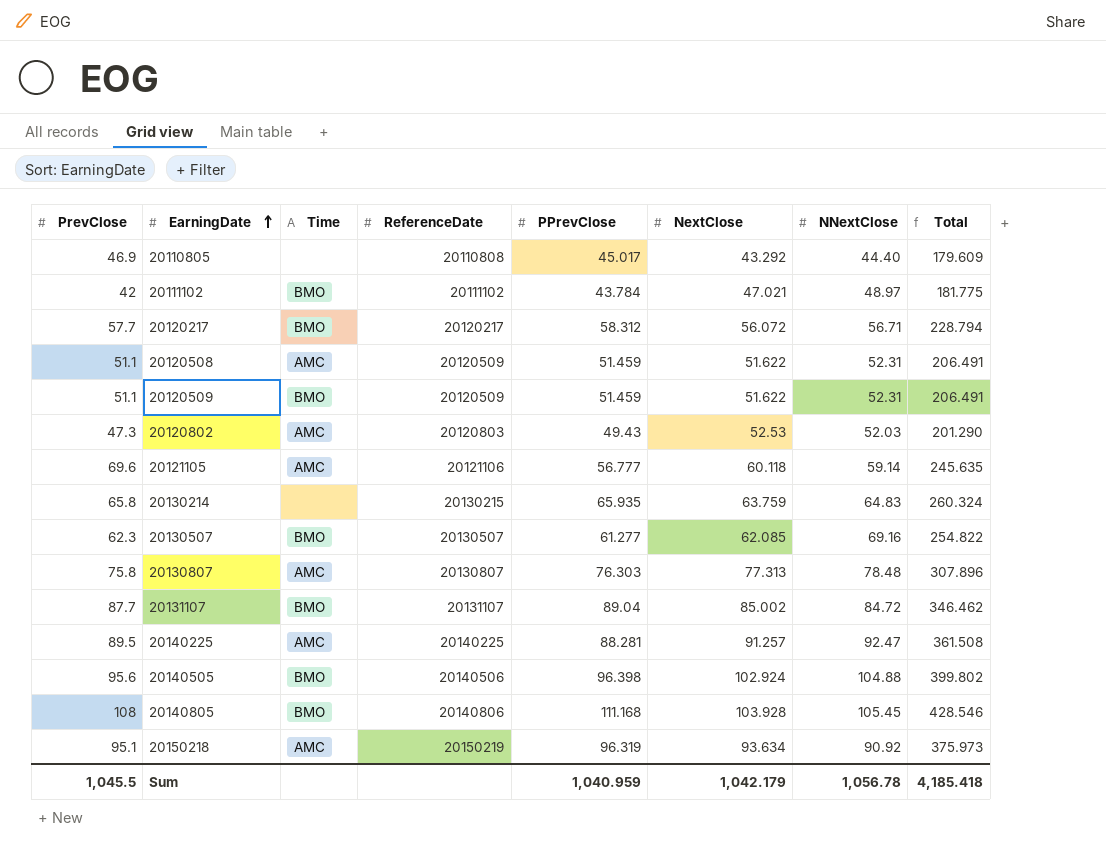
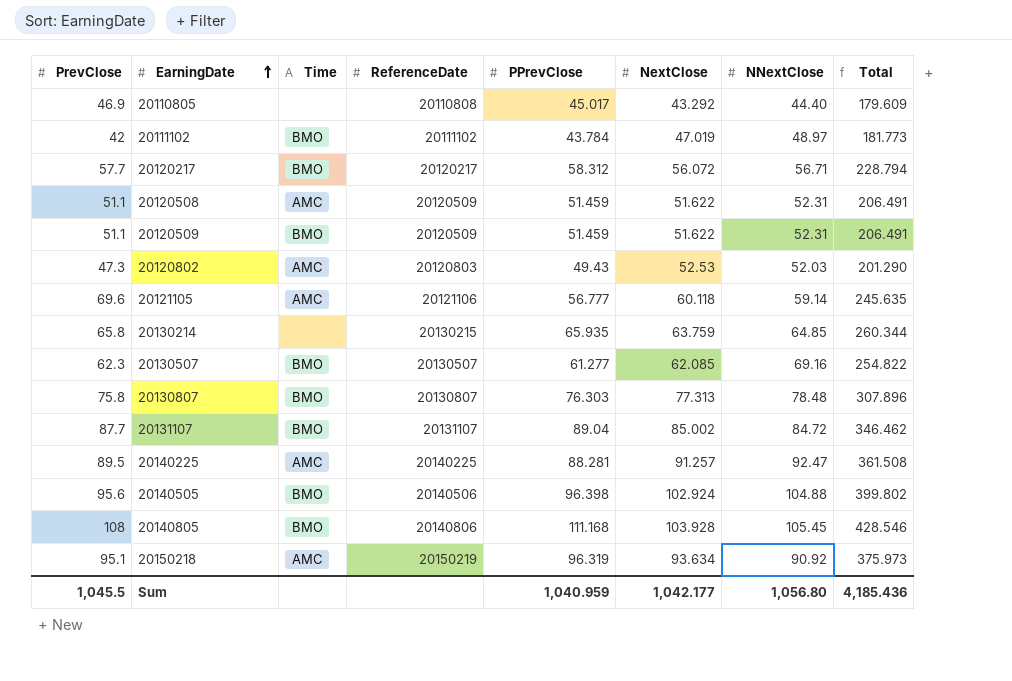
20111102 | NextClose: 47.021 -> 47.019
20111102 | Total: 181.775 -> 181.773
20130214 | NNextClose: 64.83 -> 64.85
20130214 | Total: 260.324 -> 260.344
20130807 | Time: AMC -> BMO
Sum | NextClose: 1,042.179 -> 1,042.177
Sum | NNextClose: 1,056.78 -> 1,056.80
Sum | Total: 4,185.418 -> 4,185.436

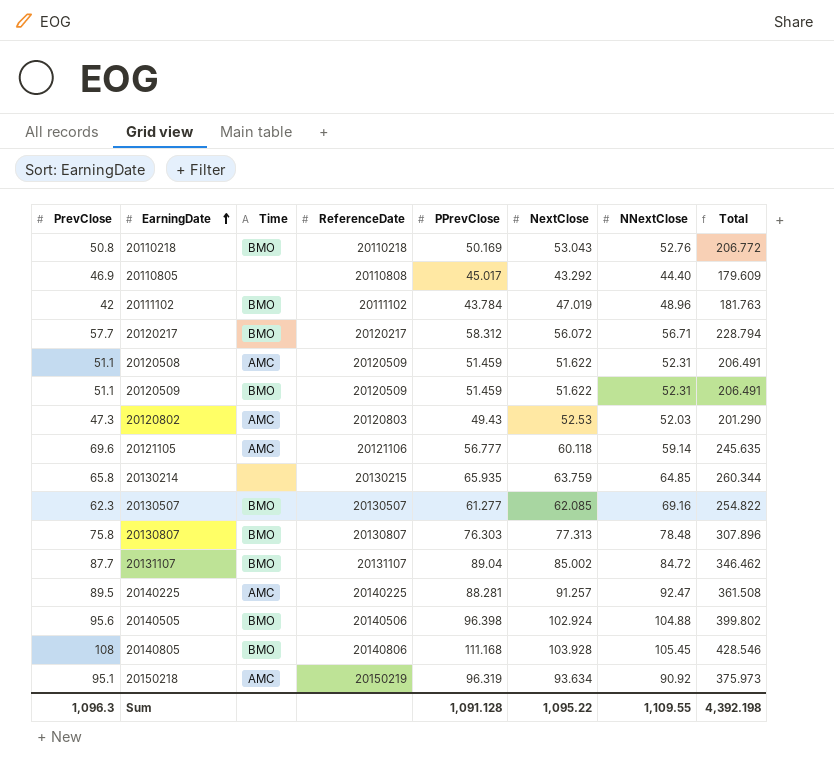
row 20110218: none -> 50.8 | BMO | 20110218 | 50.169 | 53.043 | 52.76 | 206.772
20111102 | NNextClose: 48.97 -> 48.96
20111102 | Total: 181.773 -> 181.763
Sum | PrevClose: 1,045.5 -> 1,096.3
Sum | PPrevClose: 1,040.959 -> 1,091.128
Sum | NextClose: 1,042.177 -> 1,095.22
Sum | NNextClose: 1,056.80 -> 1,109.55
Sum | Total: 4,185.436 -> 4,392.198

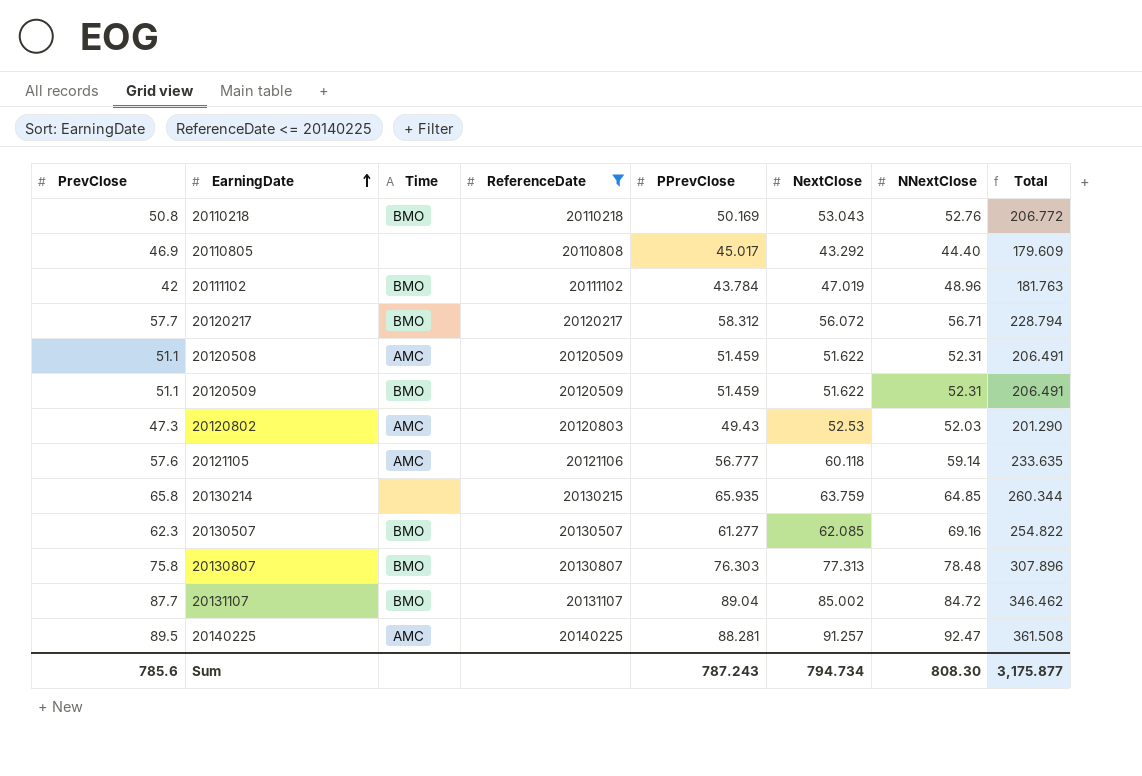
filter: none -> ReferenceDate <= 20140225
20121105 | PrevClose: 69.6 -> 57.6
20121105 | Total: 245.635 -> 233.635
Sum | PrevClose: 1,096.3 -> 785.6
Sum | PPrevClose: 1,091.128 -> 787.243
Sum | NextClose: 1,095.22 -> 794.734
Sum | NNextClose: 1,109.55 -> 808.30
Sum | Total: 4,392.198 -> 3,175.877

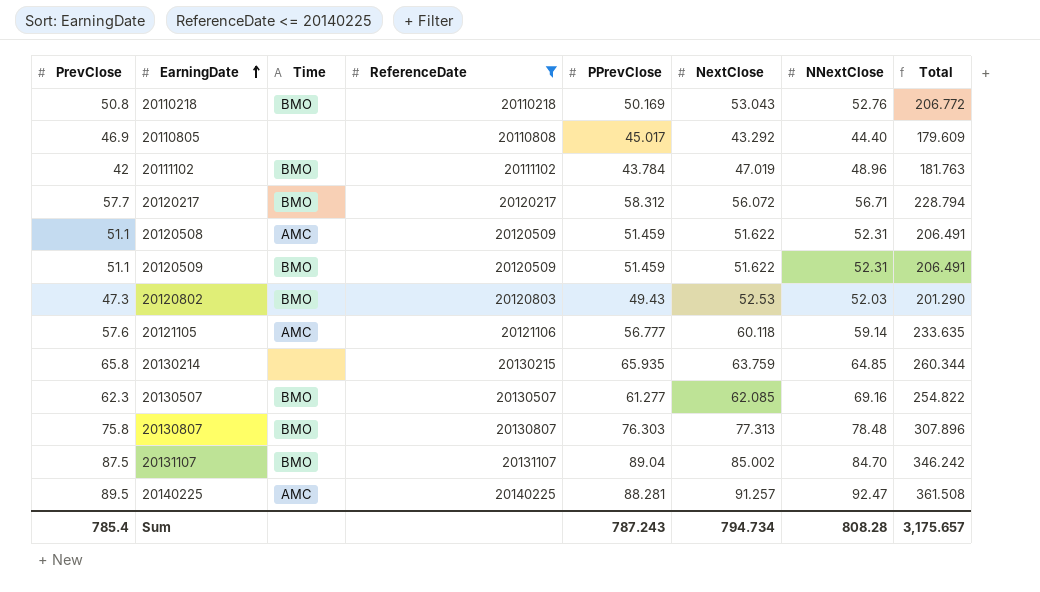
20120802 | Time: AMC -> BMO
20131107 | PrevClose: 87.7 -> 87.5
20131107 | NNextClose: 84.72 -> 84.70
20131107 | Total: 346.462 -> 346.242
Sum | PrevClose: 785.6 -> 785.4
Sum | NNextClose: 808.30 -> 808.28
Sum | Total: 3,175.877 -> 3,175.657

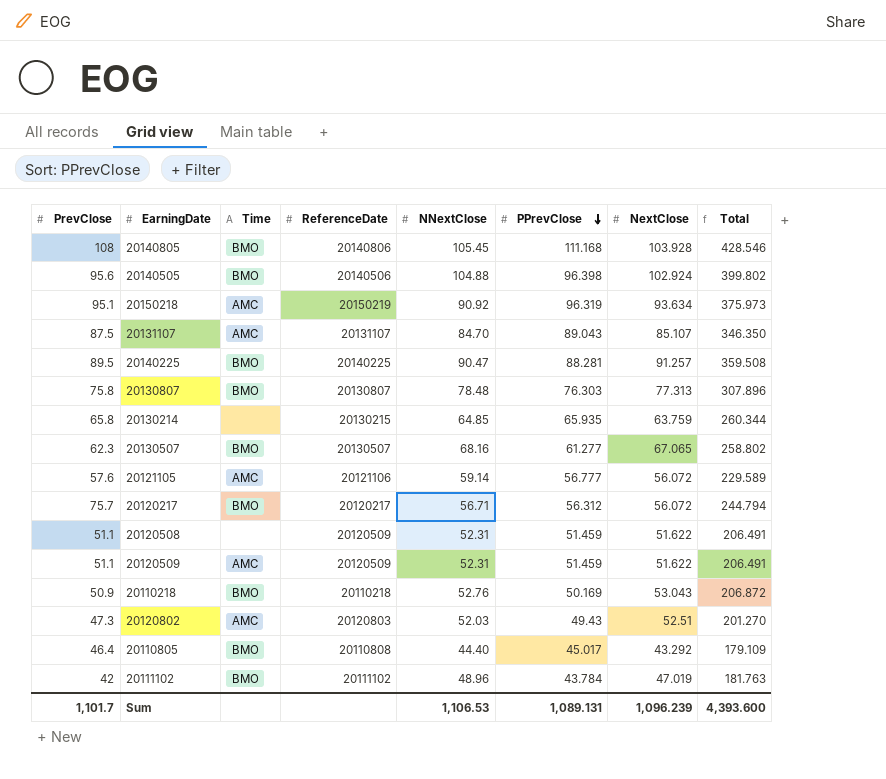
filter: ReferenceDate <= 20140225 -> none
row order: EarningDate ascending -> PPrevClose descending
column NNextClose | position: 7 -> 5
20131107 | Time: BMO -> AMC
20131107 | PPrevClose: 89.04 -> 89.043
20131107 | NextClose: 85.002 -> 85.107
20131107 | Total: 346.242 -> 346.350
20140225 | Time: AMC -> BMO
20140225 | NNextClose: 92.47 -> 90.47
20140225 | Total: 361.508 -> 359.508
20130507 | NNextClose: 69.16 -> 68.16
20130507 | NextClose: 62.085 -> 67.065
20130507 | Total: 254.822 -> 258.802
20121105 | NextClose: 60.118 -> 56.072
20121105 | Total: 233.635 -> 229.589
20120217 | PrevClose: 57.7 -> 75.7
20120217 | PPrevClose: 58.312 -> 56.312
20120217 | Total: 228.794 -> 244.794
20120508 | Time: AMC -> none
20120509 | Time: BMO -> AMC
20110218 | PrevClose: 50.8 -> 50.9
20110218 | Total: 206.772 -> 206.872
20120802 | Time: BMO -> AMC
20120802 | NextClose: 52.53 -> 52.51
20120802 | Total: 201.290 -> 201.270
20110805 | PrevClose: 46.9 -> 46.4
20110805 | Time: none -> BMO
20110805 | Total: 179.609 -> 179.109
Sum | PrevClose: 785.4 -> 1,101.7
Sum | NNextClose: 808.28 -> 1,106.53
Sum | PPrevClose: 787.243 -> 1,089.131
Sum | NextClose: 794.734 -> 1,096.239
Sum | Total: 3,175.657 -> 4,393.600

